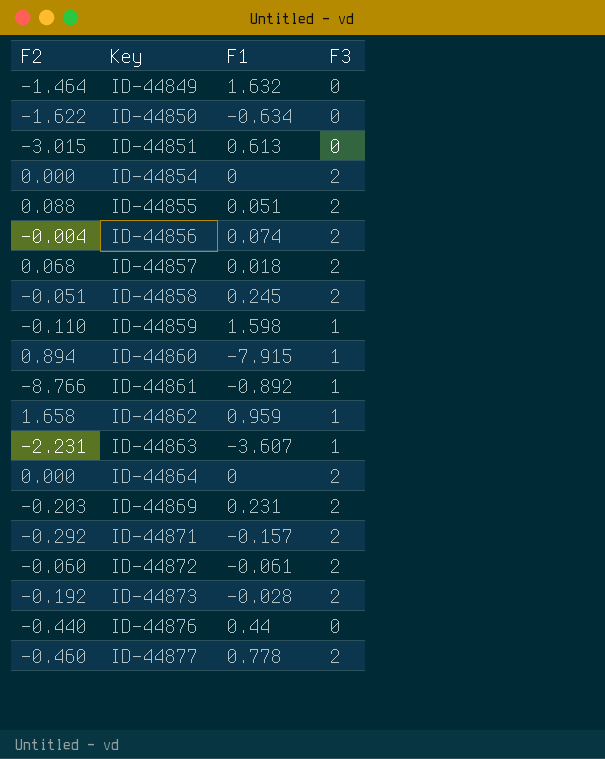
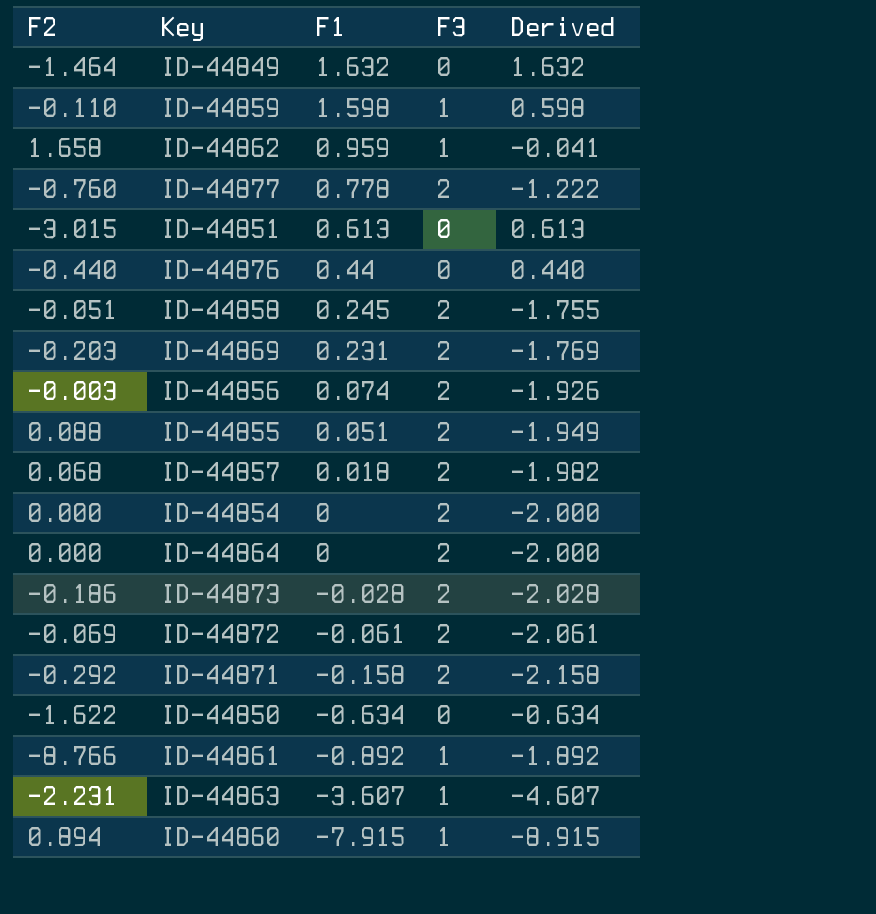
row order: Key ascending -> F1 descending
column Derived | formula: none -> [F1] - [F3]
ID-44877 | F2: -0.460 -> -0.760
ID-44856 | F2: -0.004 -> -0.003
ID-44873 | F2: -0.192 -> -0.186
ID-44872 | F2: -0.060 -> -0.069
ID-44871 | F1: -0.157 -> -0.158

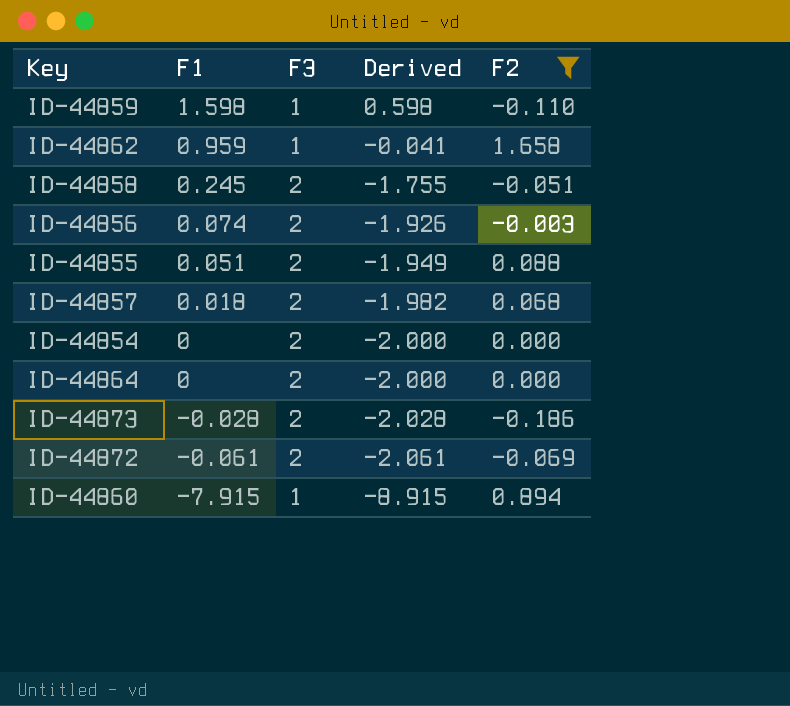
filter: none -> F2 >= -0.186
column F2 | position: 1 -> 5

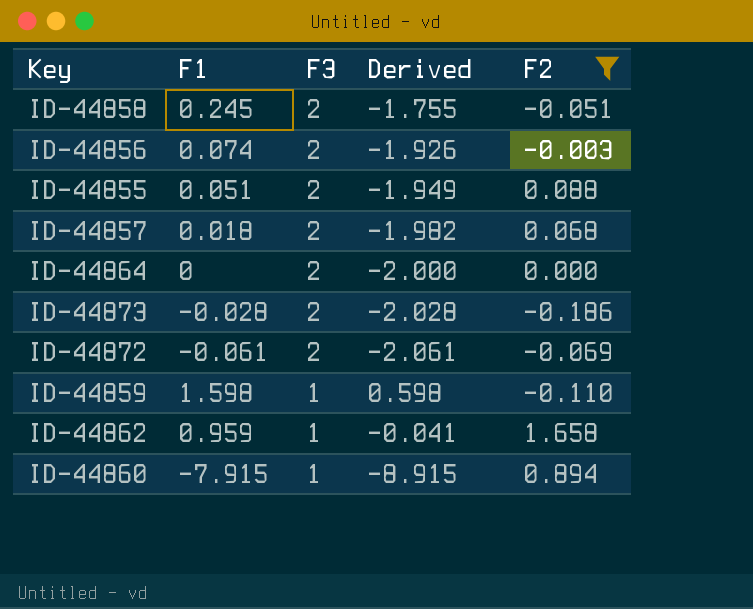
row order: F1 descending -> F3 descending
row ID-44854: 0 | 2 | -2.000 | 0.000 -> none

